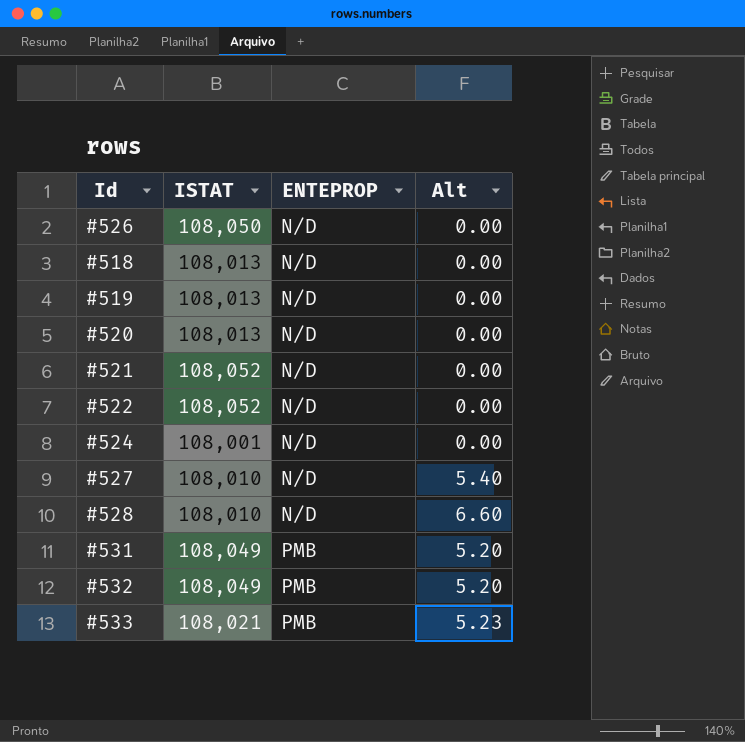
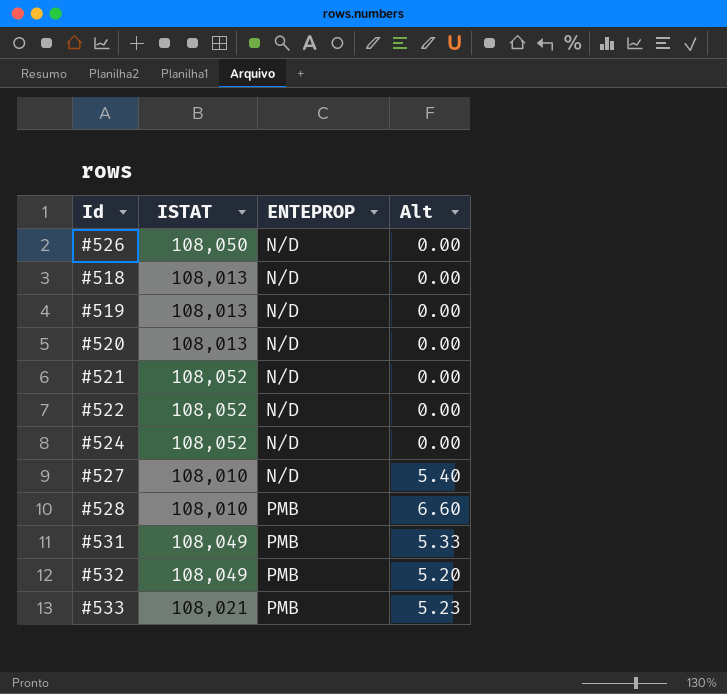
#524 | ISTAT: 108,001 -> 108,052
#528 | ENTEPROP: N/D -> PMB
#531 | Alt: 5.20 -> 5.33

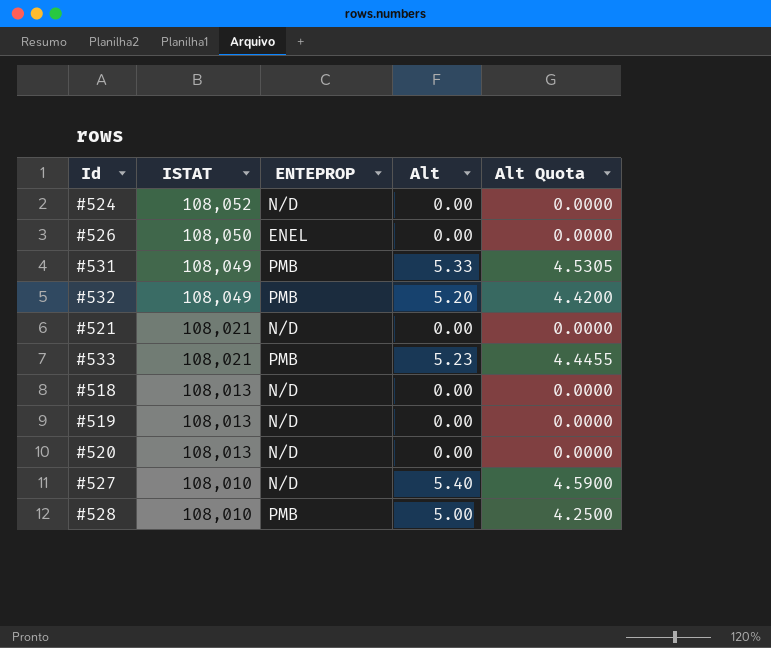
row order: ENTEPROP ascending -> ISTAT descending
column Alt Quota | formula: none -> [Alt] * 0.85
row #522: 108,052 | N/D | 0.00 -> none
#526 | ENTEPROP: N/D -> ENEL
#521 | ISTAT: 108,052 -> 108,021
#528 | Alt: 6.60 -> 5.00

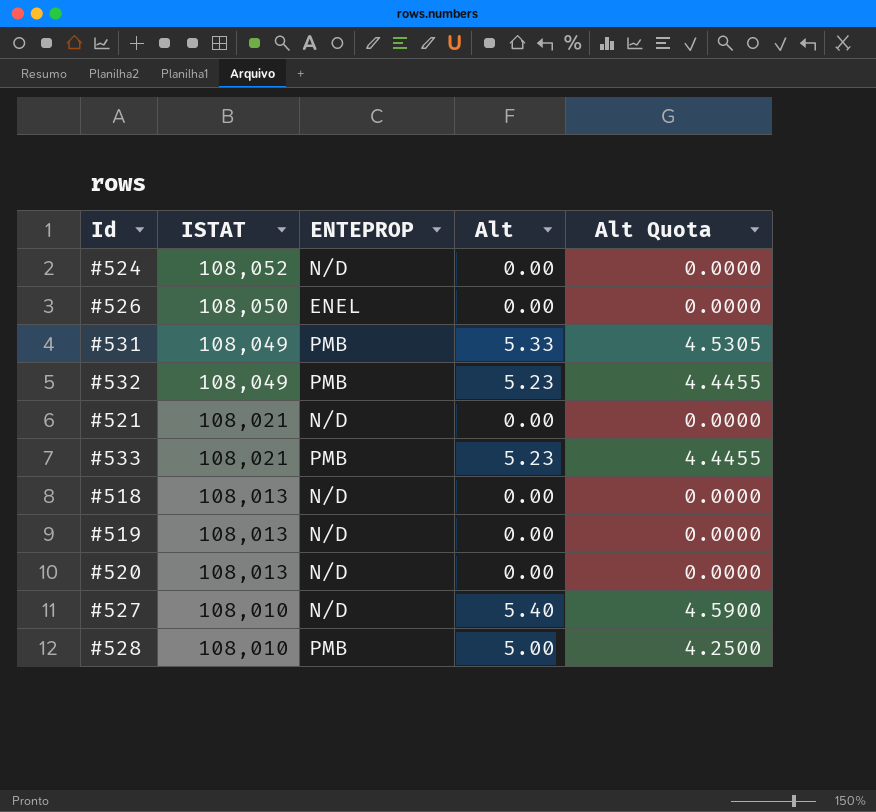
#532 | Alt: 5.20 -> 5.23
#532 | Alt Quota: 4.4200 -> 4.4455

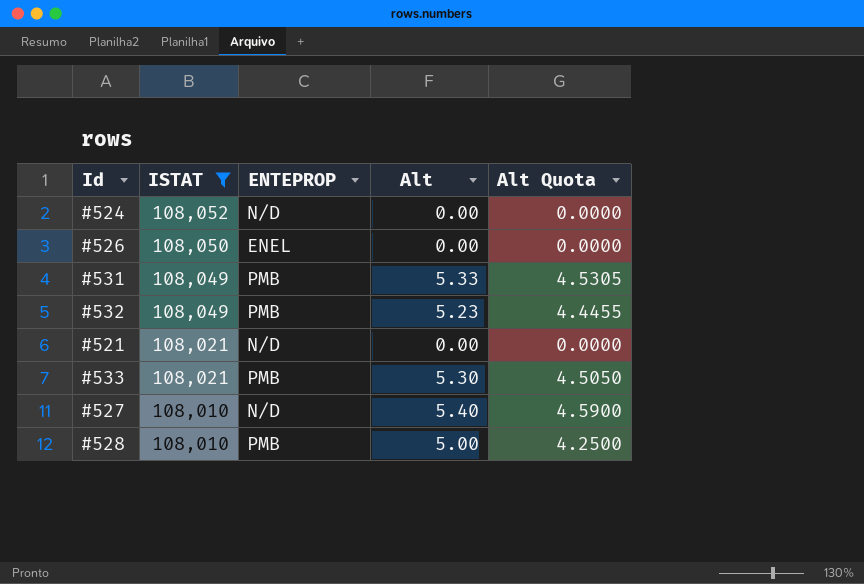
filter: none -> ISTAT != 108,013
#533 | Alt: 5.23 -> 5.30
#533 | Alt Quota: 4.4455 -> 4.5050

